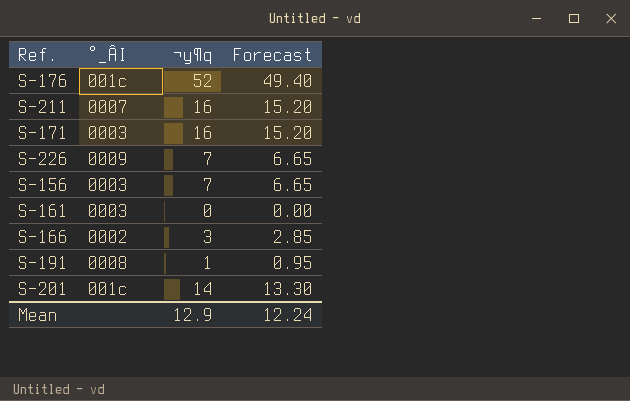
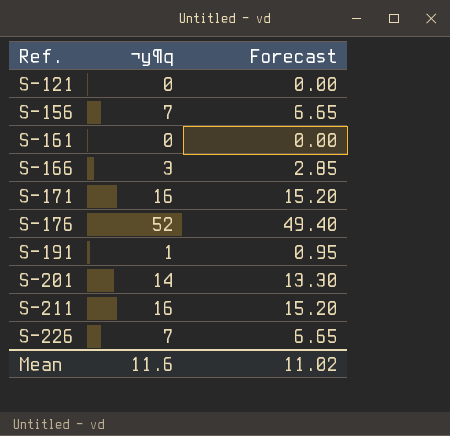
row order: none -> Ref. ascending
column °_ÂI | position: 2 -> none
row S-121: none -> 0 | 0.00
Mean | ¬y¶q: 12.9 -> 11.6
Mean | Forecast: 12.24 -> 11.02

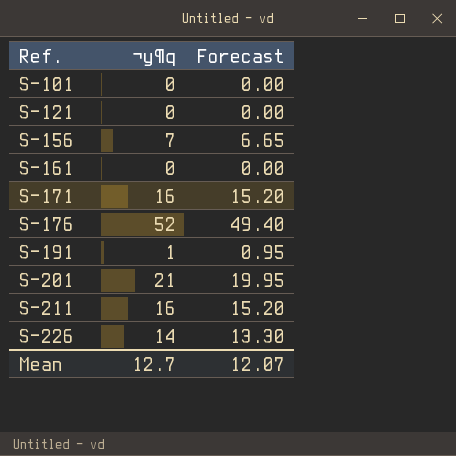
row S-166: 3 | 2.85 -> none
row S-101: none -> 0 | 0.00
S-201 | ¬y¶q: 14 -> 21
S-201 | Forecast: 13.30 -> 19.95
S-226 | ¬y¶q: 7 -> 14
S-226 | Forecast: 6.65 -> 13.30
Mean | ¬y¶q: 11.6 -> 12.7
Mean | Forecast: 11.02 -> 12.07

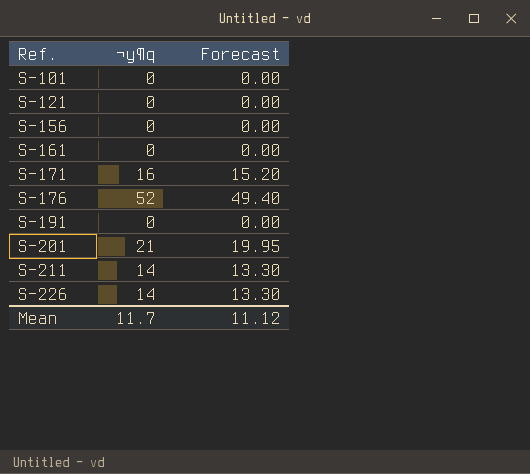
S-156 | ¬y¶q: 7 -> 0
S-156 | Forecast: 6.65 -> 0.00
S-191 | ¬y¶q: 1 -> 0
S-191 | Forecast: 0.95 -> 0.00
S-211 | ¬y¶q: 16 -> 14
S-211 | Forecast: 15.20 -> 13.30
Mean | ¬y¶q: 12.7 -> 11.7
Mean | Forecast: 12.07 -> 11.12

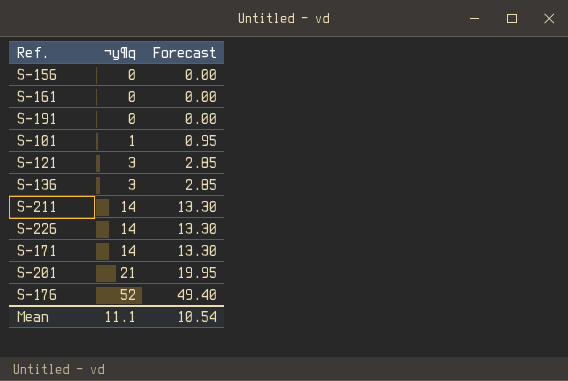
row order: Ref. ascending -> ¬y¶q ascending
S-101 | ¬y¶q: 0 -> 1
S-101 | Forecast: 0.00 -> 0.95
S-121 | ¬y¶q: 0 -> 3
S-121 | Forecast: 0.00 -> 2.85
row S-136: none -> 3 | 2.85
S-171 | ¬y¶q: 16 -> 14
S-171 | Forecast: 15.20 -> 13.30
Mean | ¬y¶q: 11.7 -> 11.1
Mean | Forecast: 11.12 -> 10.54

